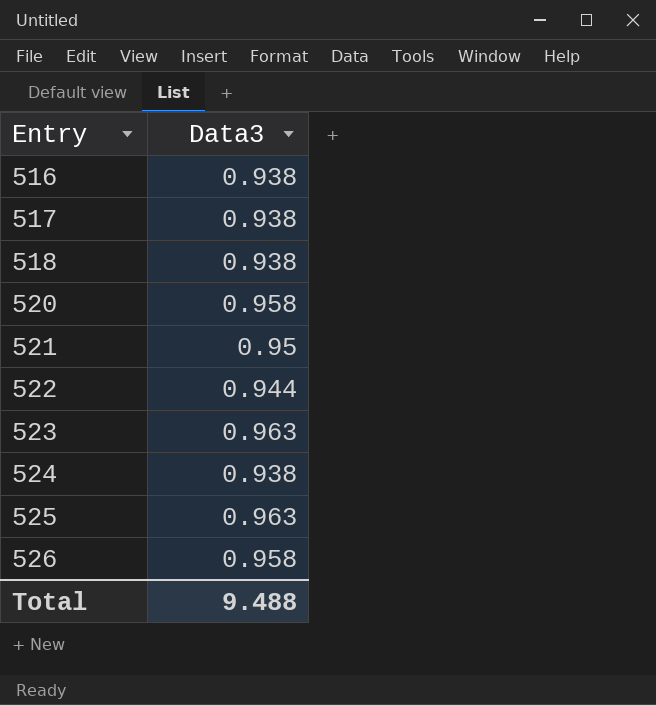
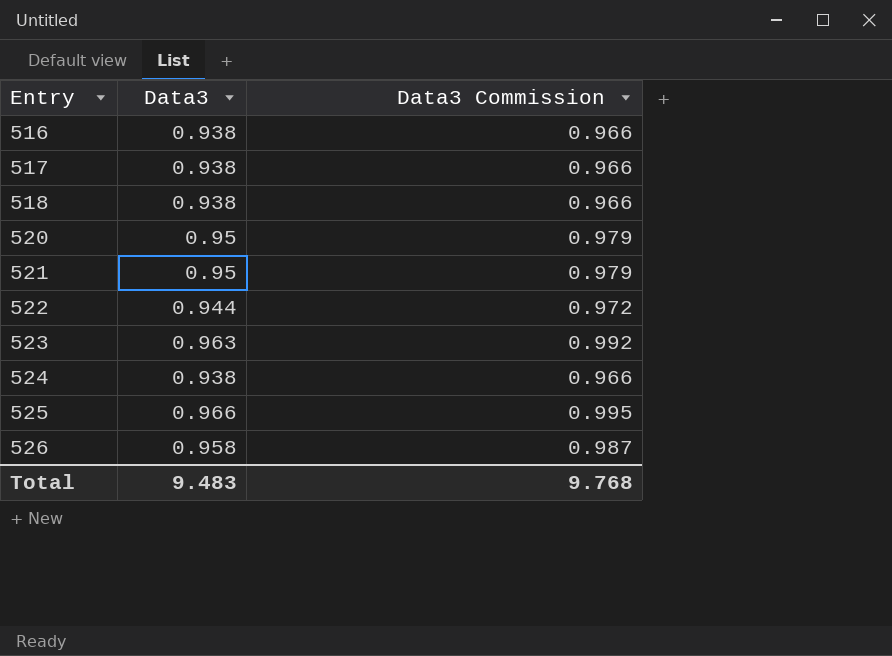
column Data3 Commission | formula: none -> [Data3] * 1.03
520 | Data3: 0.958 -> 0.95
525 | Data3: 0.963 -> 0.966
Total | Data3: 9.488 -> 9.483

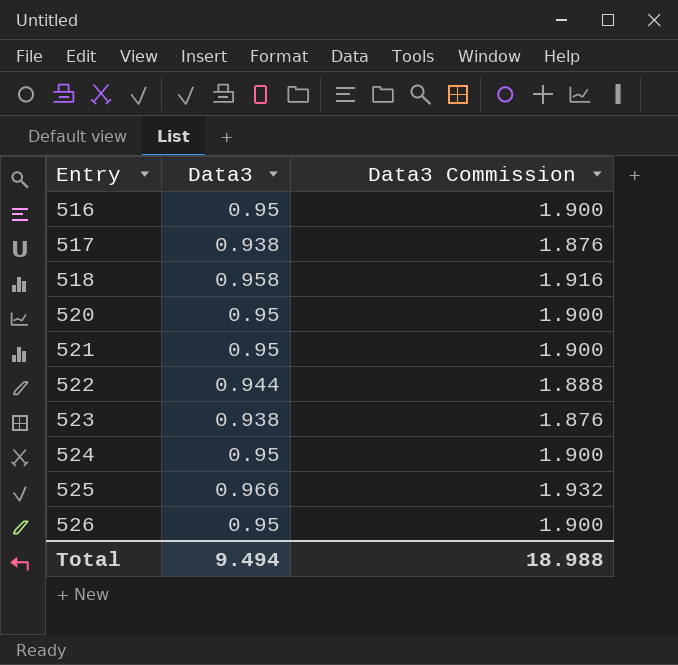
column Data3 Commission | formula: [Data3] * 1.03 -> [Data3] * 2
516 | Data3: 0.938 -> 0.95
518 | Data3: 0.938 -> 0.958
523 | Data3: 0.963 -> 0.938
524 | Data3: 0.938 -> 0.95
526 | Data3: 0.958 -> 0.95
Total | Data3: 9.483 -> 9.494
Total | Data3 Commission: 9.768 -> 18.988

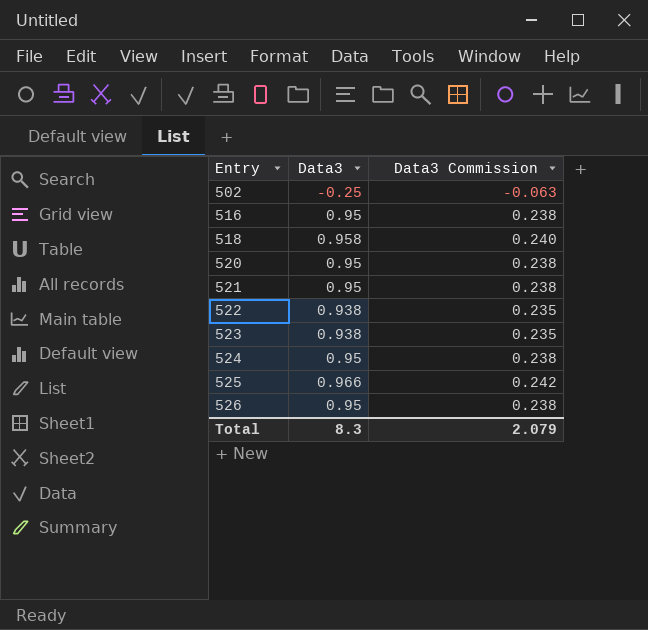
column Data3 Commission | formula: [Data3] * 2 -> [Data3] * 0.25
row 517: 0.938 | 1.876 -> none
row 502: none -> -0.25 | -0.063
522 | Data3: 0.944 -> 0.938
Total | Data3: 9.494 -> 8.3
Total | Data3 Commission: 18.988 -> 2.079

